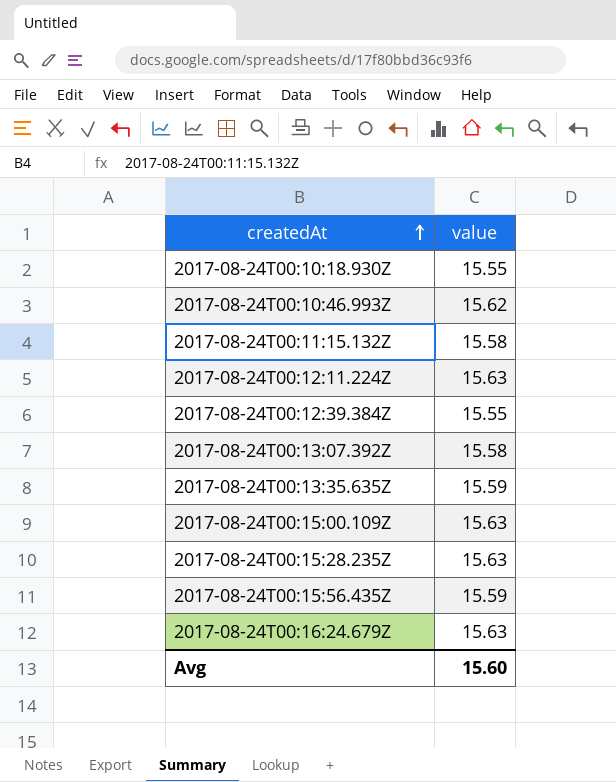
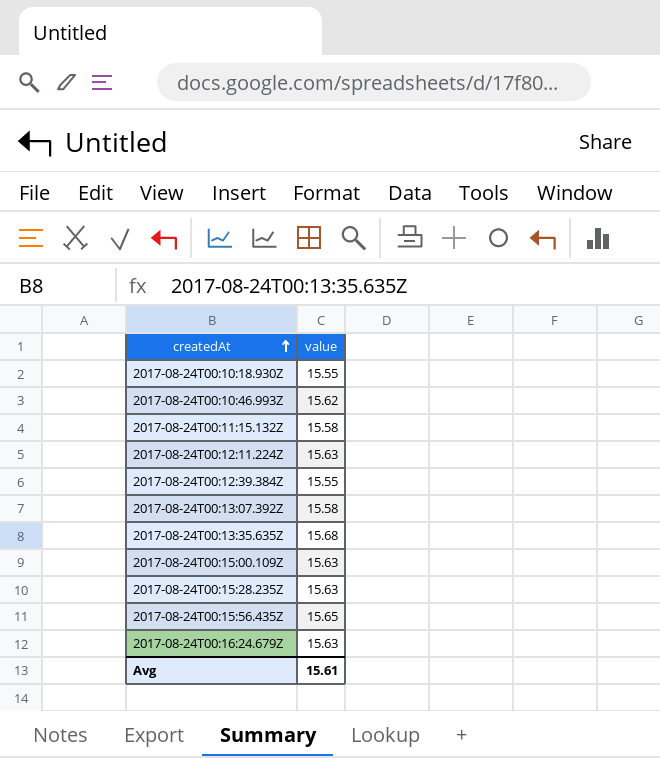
2017-08-24T00:13:35.635Z | value: 15.59 -> 15.68
2017-08-24T00:15:56.435Z | value: 15.59 -> 15.65
Avg | value: 15.60 -> 15.61

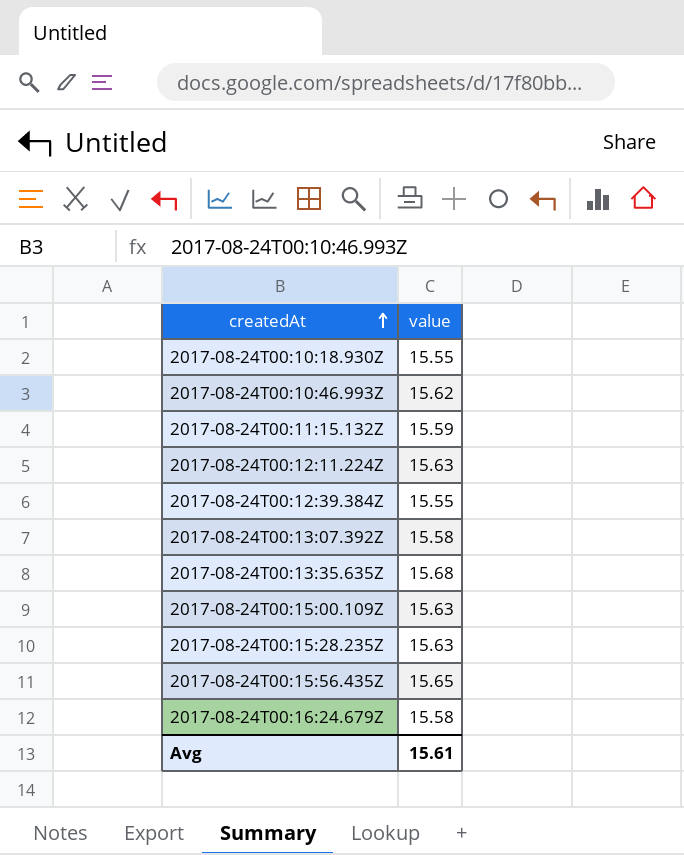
2017-08-24T00:11:15.132Z | value: 15.58 -> 15.59
2017-08-24T00:16:24.679Z | value: 15.63 -> 15.58

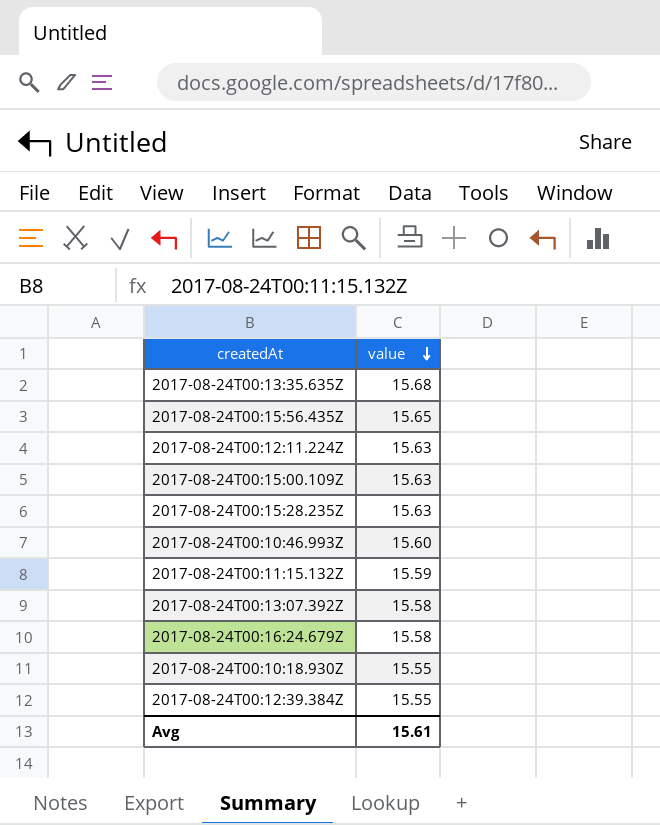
row order: createdAt ascending -> value descending
2017-08-24T00:10:46.993Z | value: 15.62 -> 15.60

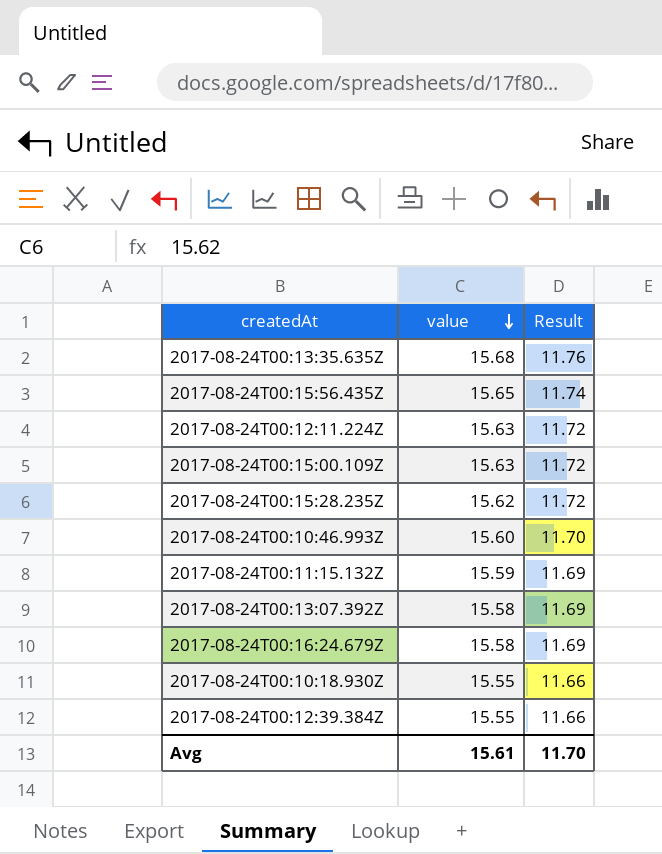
column Result | formula: none -> [value] * 0.75
2017-08-24T00:15:28.235Z | value: 15.63 -> 15.62

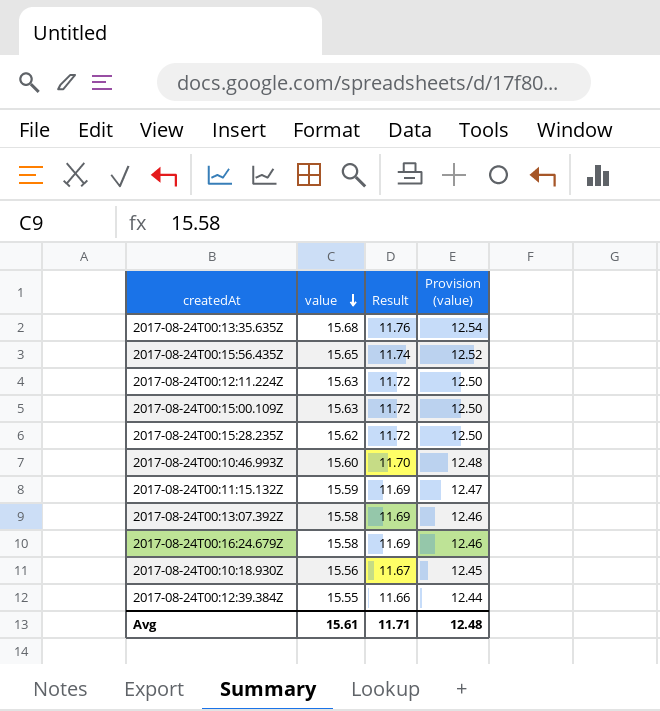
column Provision (value) | formula: none -> [value] * 0.8
2017-08-24T00:10:18.930Z | value: 15.55 -> 15.56
2017-08-24T00:10:18.930Z | Result: 11.66 -> 11.67
Avg | Result: 11.70 -> 11.71

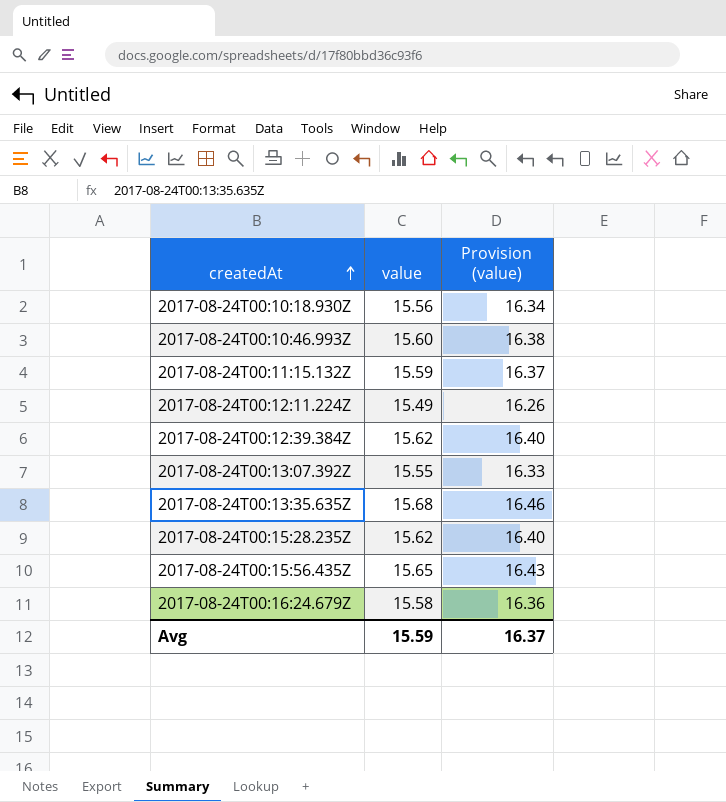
row order: value descending -> createdAt ascending
column Result | formula: [value] * 0.75 -> none
column Provision (value) | formula: [value] * 0.8 -> [value] * 1.05
row 2017-08-24T00:15:00.109Z: 15.63 | 11.72 | 12.50 -> none
2017-08-24T00:12:11.224Z | value: 15.63 -> 15.49
2017-08-24T00:12:39.384Z | value: 15.55 -> 15.62
2017-08-24T00:13:07.392Z | value: 15.58 -> 15.55
Avg | value: 15.61 -> 15.59
Avg | Provision (value): 12.48 -> 16.37

